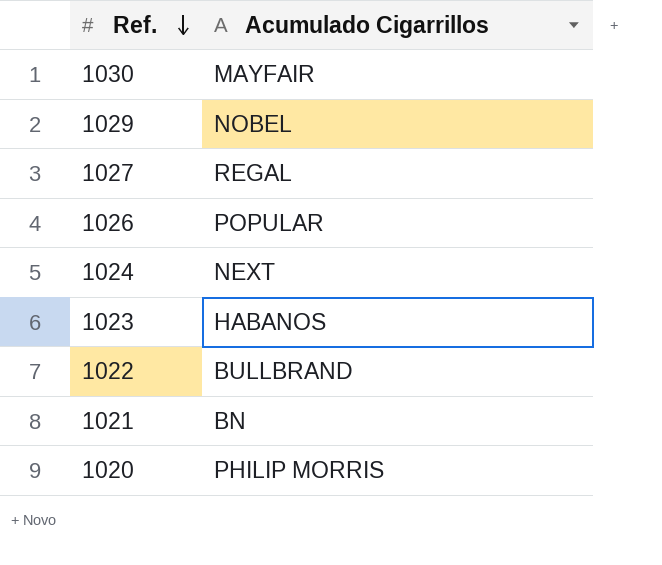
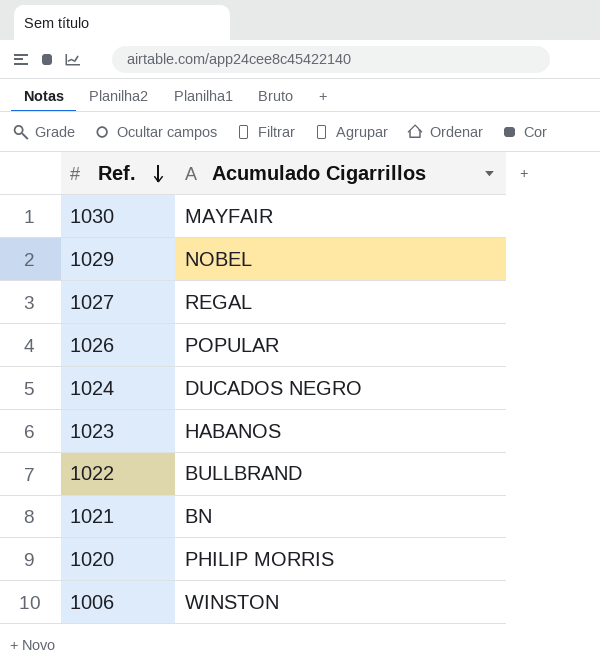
1024 | Acumulado Cigarrillos: NEXT -> DUCADOS NEGRO
row 1006: none -> WINSTON

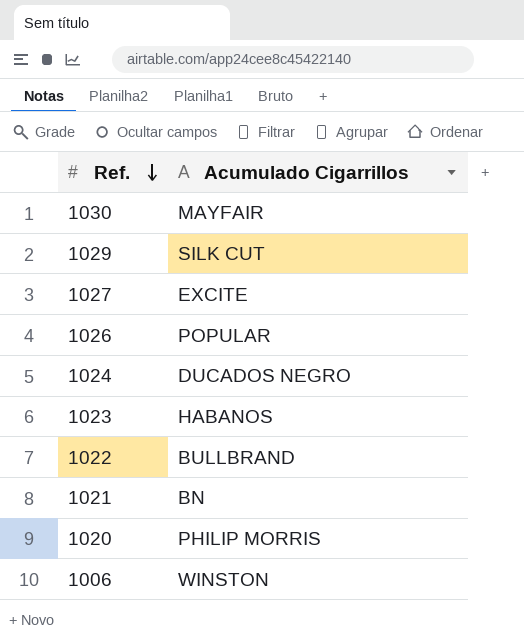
1029 | Acumulado Cigarrillos: NOBEL -> SILK CUT
1027 | Acumulado Cigarrillos: REGAL -> EXCITE

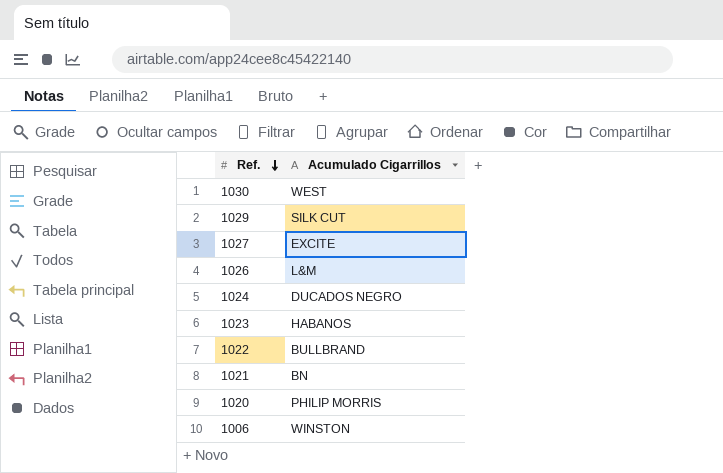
1030 | Acumulado Cigarrillos: MAYFAIR -> WEST
1026 | Acumulado Cigarrillos: POPULAR -> L&M

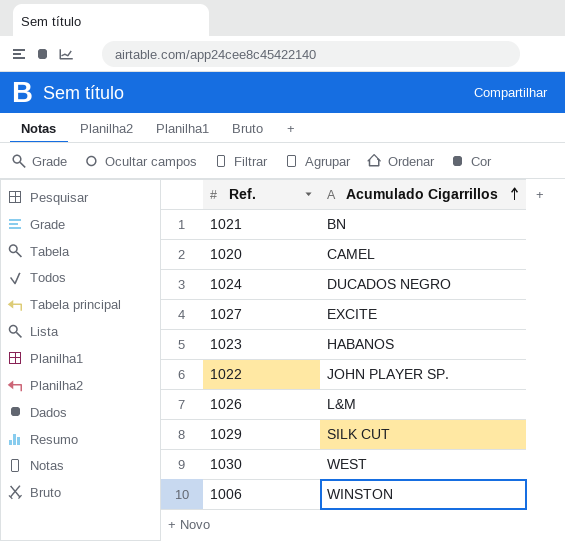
row order: Ref. descending -> Acumulado Cigarrillos ascending
1020 | Acumulado Cigarrillos: PHILIP MORRIS -> CAMEL
1022 | Acumulado Cigarrillos: BULLBRAND -> JOHN PLAYER SP.

